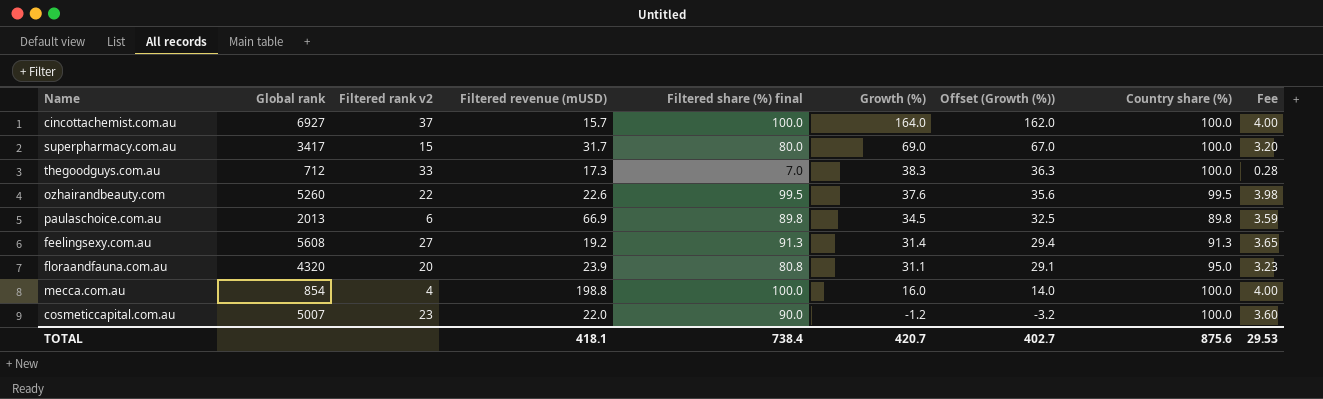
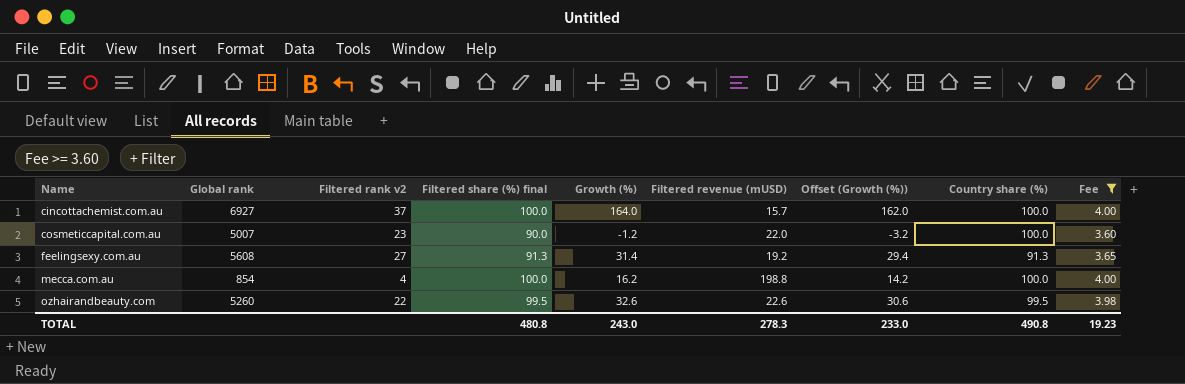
filter: none -> Fee >= 3.60
row order: Growth (%) descending -> Name ascending
column Filtered revenue (mUSD) | position: 4 -> 6
mecca.com.au | Growth (%): 16.0 -> 16.2
mecca.com.au | Offset (Growth (%)): 14.0 -> 14.2
ozhairandbeauty.com | Growth (%): 37.6 -> 32.6
ozhairandbeauty.com | Offset (Growth (%)): 35.6 -> 30.6
TOTAL | Filtered share (%) final: 738.4 -> 480.8
TOTAL | Growth (%): 420.7 -> 243.0
TOTAL | Filtered revenue (mUSD): 418.1 -> 278.3
TOTAL | Offset (Growth (%)): 402.7 -> 233.0
TOTAL | Country share (%): 875.6 -> 490.8
TOTAL | Fee: 29.53 -> 19.23

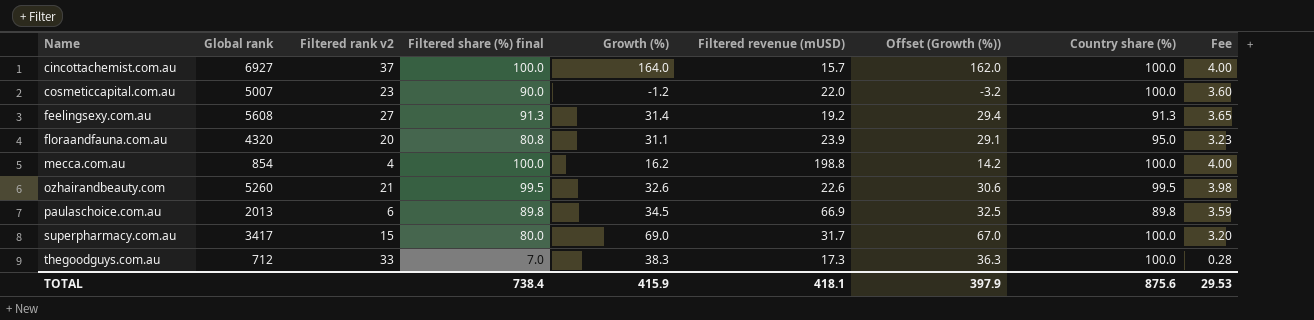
filter: Fee >= 3.60 -> none
ozhairandbeauty.com | Filtered rank v2: 22 -> 21
TOTAL | Filtered share (%) final: 480.8 -> 738.4
TOTAL | Growth (%): 243.0 -> 415.9
TOTAL | Filtered revenue (mUSD): 278.3 -> 418.1
TOTAL | Offset (Growth (%)): 233.0 -> 397.9
TOTAL | Country share (%): 490.8 -> 875.6
TOTAL | Fee: 19.23 -> 29.53

